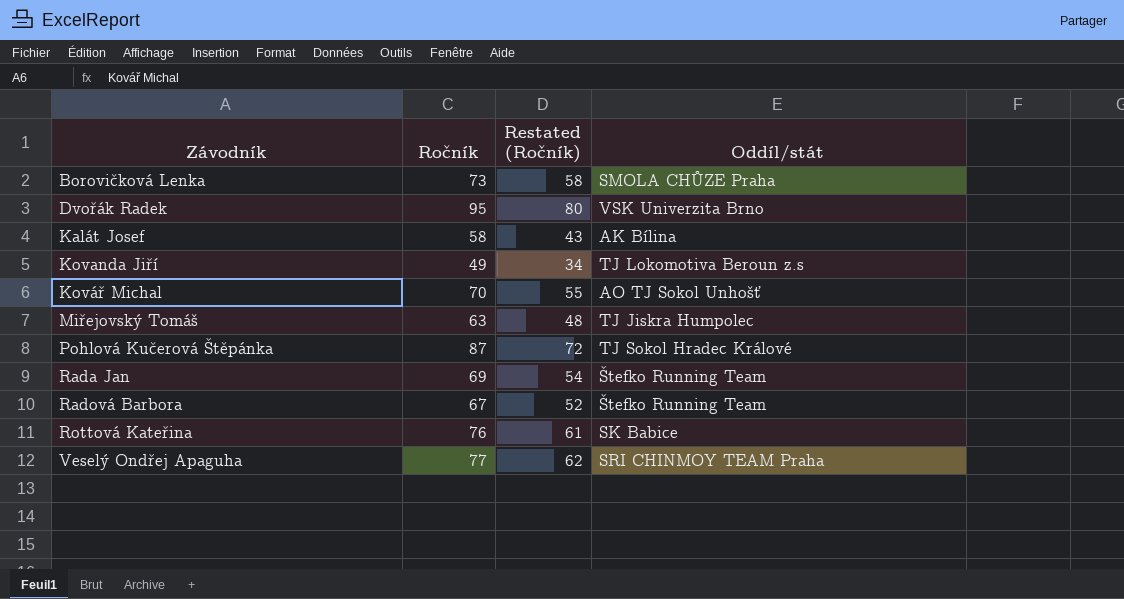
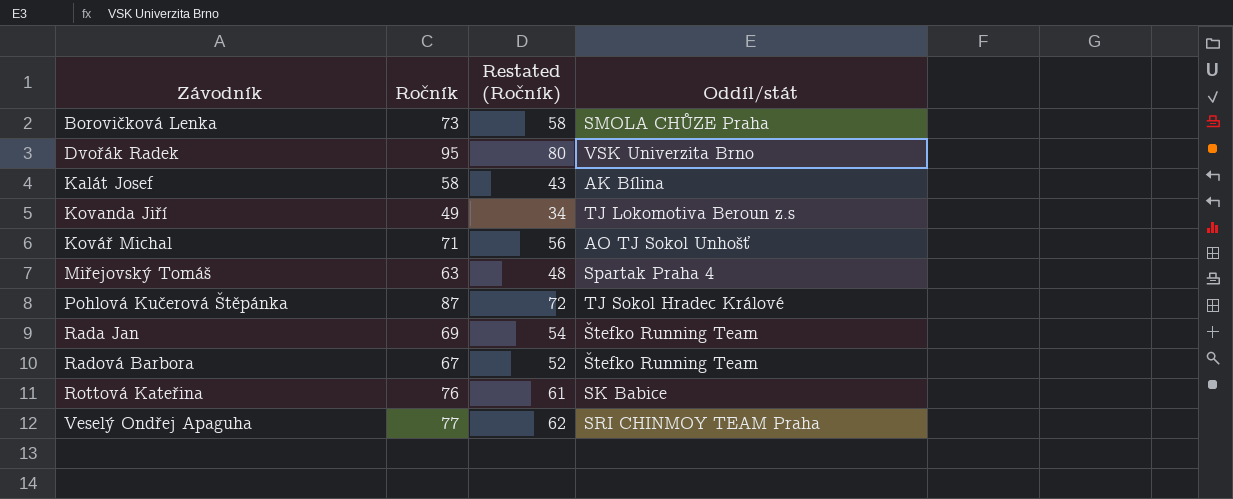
Kovář Michal | Ročník: 70 -> 71
Kovář Michal | Restated (Ročník): 55 -> 56
Miřejovský Tomáš | Oddíl/stát: TJ Jiskra Humpolec -> Spartak Praha 4

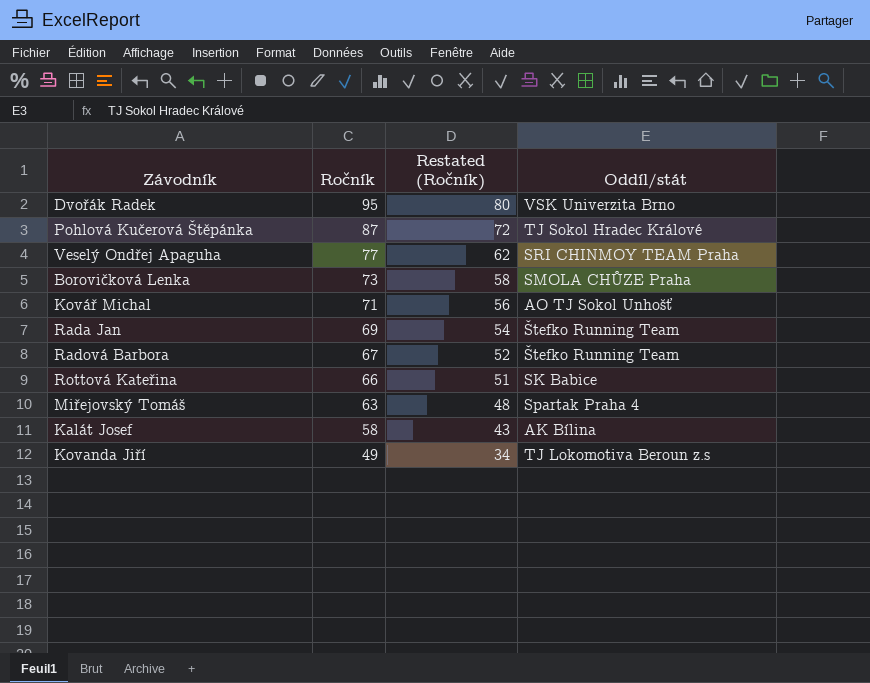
row order: Závodník ascending -> Ročník descending
Rottová Kateřina | Ročník: 76 -> 66
Rottová Kateřina | Restated (Ročník): 61 -> 51

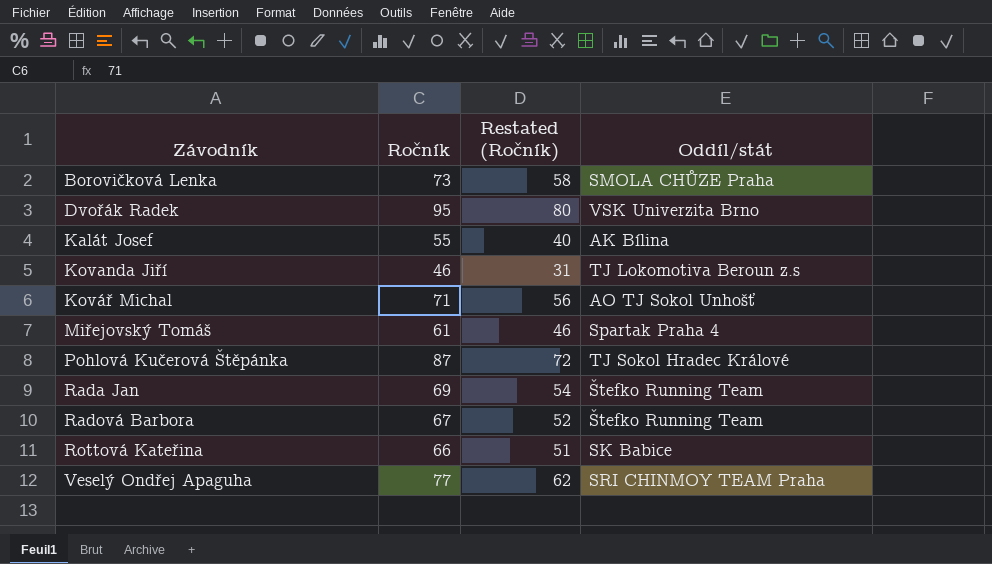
row order: Ročník descending -> Závodník ascending
Kalát Josef | Ročník: 58 -> 55
Kalát Josef | Restated (Ročník): 43 -> 40
Kovanda Jiří | Ročník: 49 -> 46
Kovanda Jiří | Restated (Ročník): 34 -> 31
Miřejovský Tomáš | Ročník: 63 -> 61
Miřejovský Tomáš | Restated (Ročník): 48 -> 46

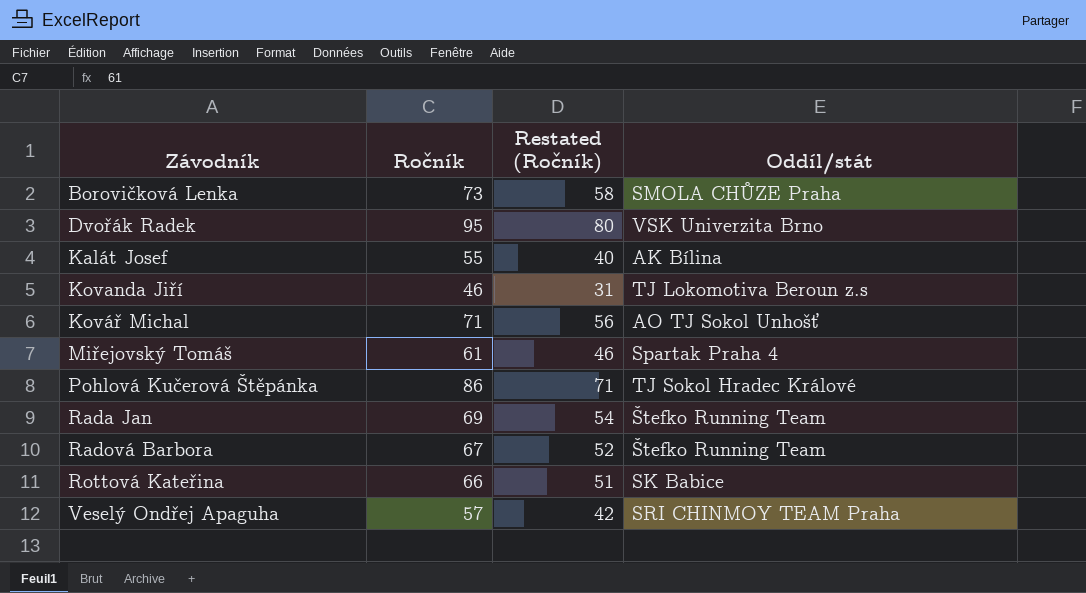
Pohlová Kučerová Štěpánka | Ročník: 87 -> 86
Pohlová Kučerová Štěpánka | Restated (Ročník): 72 -> 71
Veselý Ondřej Apaguha | Ročník: 77 -> 57
Veselý Ondřej Apaguha | Restated (Ročník): 62 -> 42

